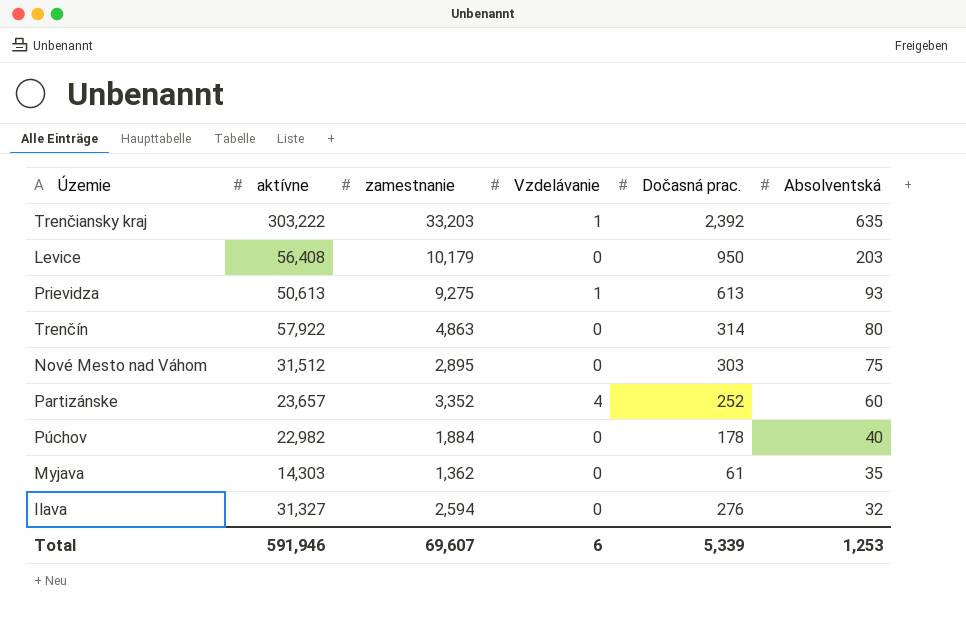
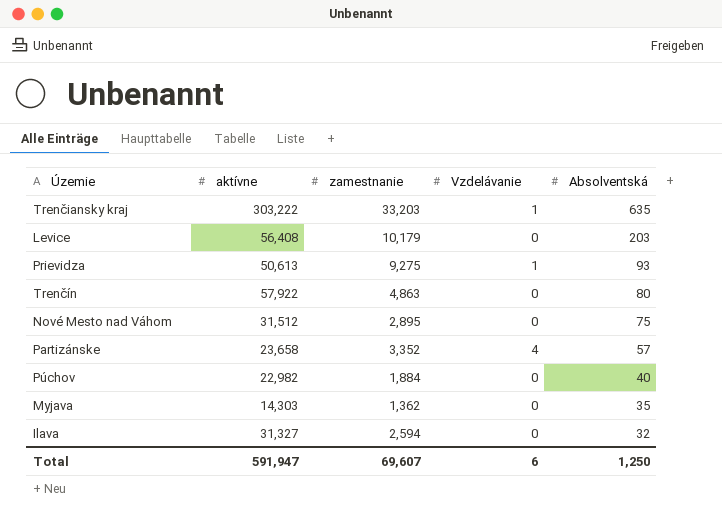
column Dočasná prac. | position: 5 -> none
Partizánske | aktívne: 23,657 -> 23,658
Partizánske | Absolventská: 60 -> 57
Total | aktívne: 591,946 -> 591,947
Total | Absolventská: 1,253 -> 1,250

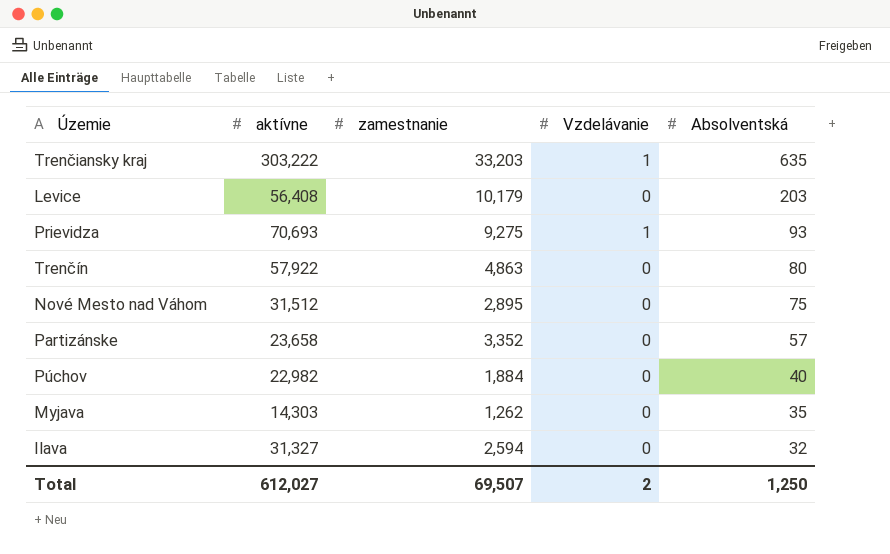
Prievidza | aktívne: 50,613 -> 70,693
Partizánske | Vzdelávanie: 4 -> 0
Myjava | zamestnanie: 1,362 -> 1,262
Total | aktívne: 591,947 -> 612,027
Total | zamestnanie: 69,607 -> 69,507
Total | Vzdelávanie: 6 -> 2

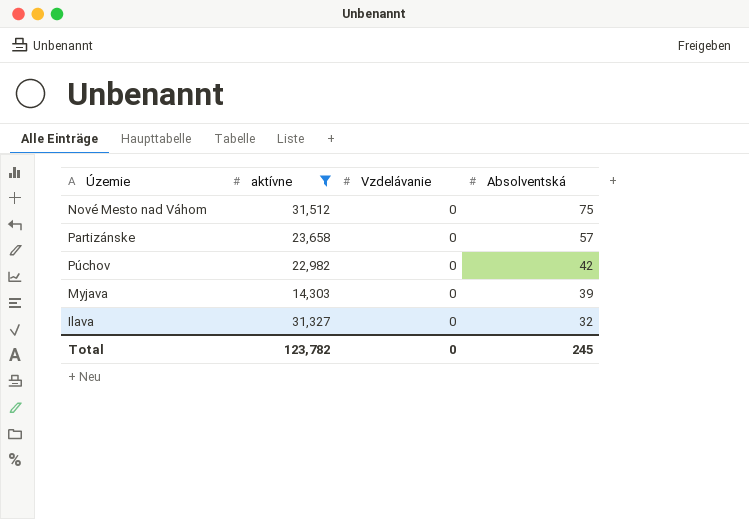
filter: none -> aktívne <= 31,512
column zamestnanie | position: 3 -> none
Púchov | Absolventská: 40 -> 42
Myjava | Absolventská: 35 -> 39
Total | aktívne: 612,027 -> 123,782
Total | Vzdelávanie: 2 -> 0
Total | Absolventská: 1,250 -> 245

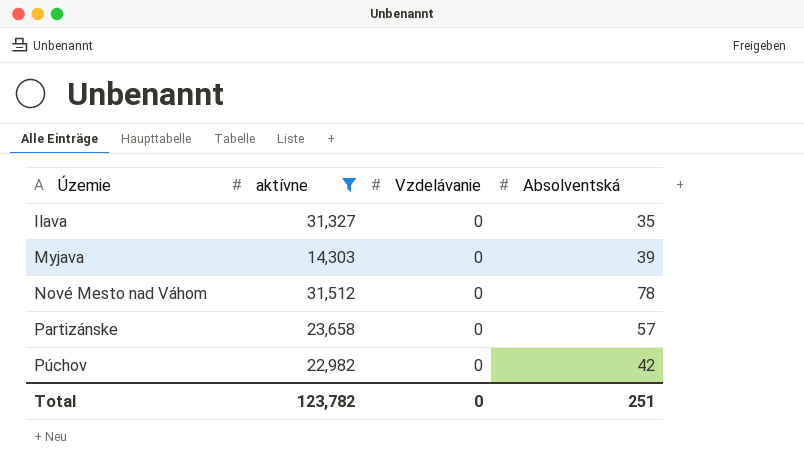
row order: Absolventská descending -> Územie ascending
Ilava | Absolventská: 32 -> 35
Nové Mesto nad Váhom | Absolventská: 75 -> 78
Total | Absolventská: 245 -> 251

